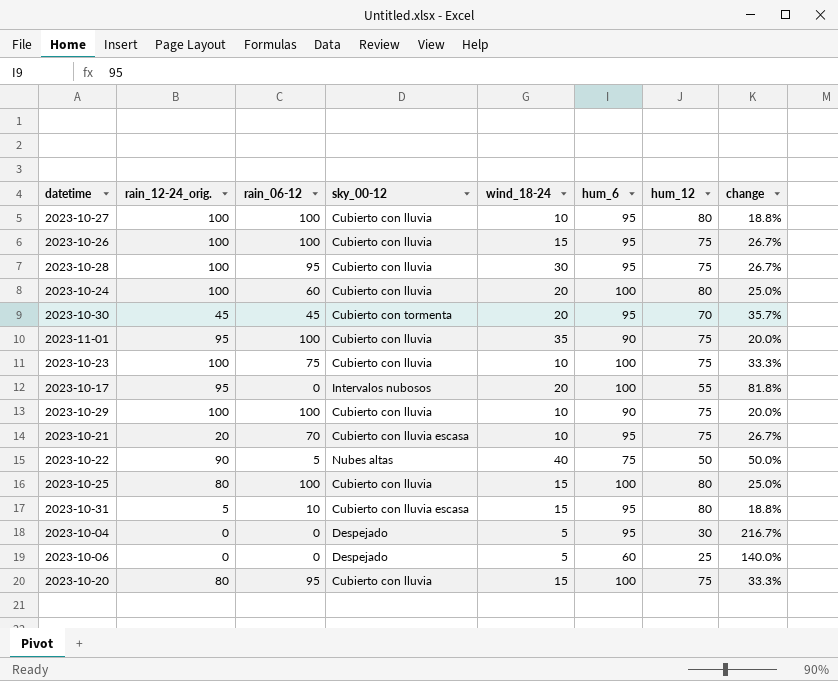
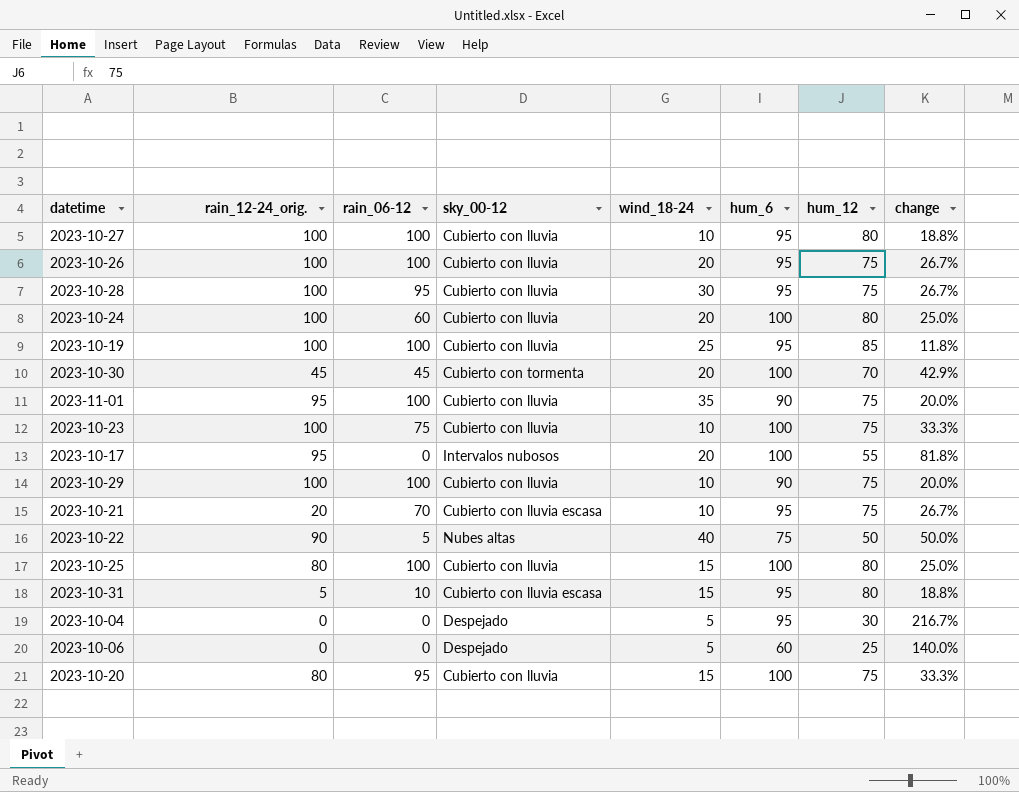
2023-10-26 | wind_18-24: 15 -> 20
row 2023-10-19: none -> 100 | 100 | Cubierto con lluvia | 25 | 95 | 85 | 11.8%
2023-10-30 | hum_6: 95 -> 100
2023-10-30 | change: 35.7% -> 42.9%

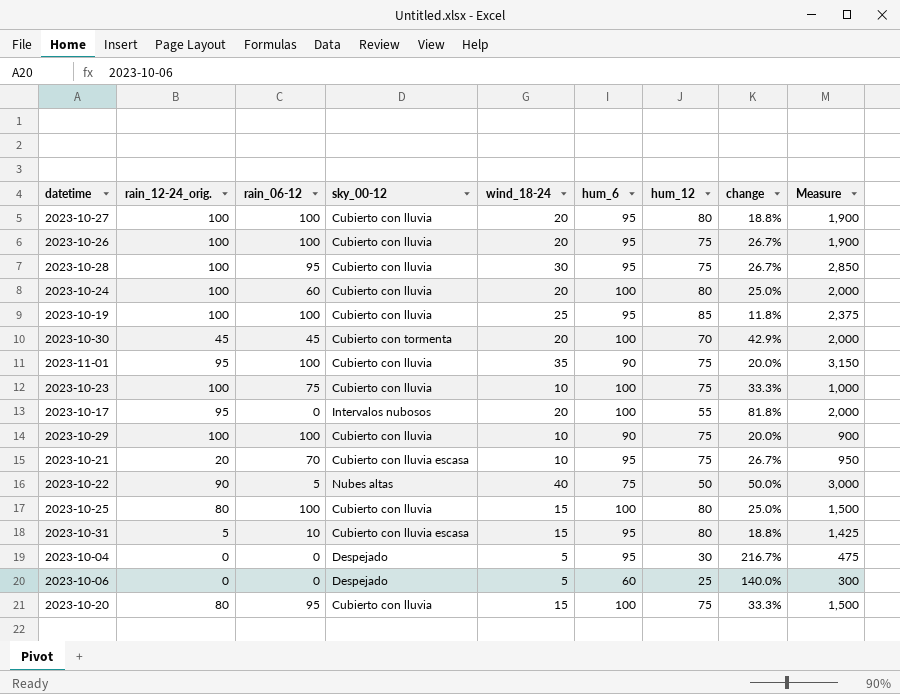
column Measure | formula: none -> [wind_18-24] * [hum_6]
2023-10-27 | wind_18-24: 10 -> 20

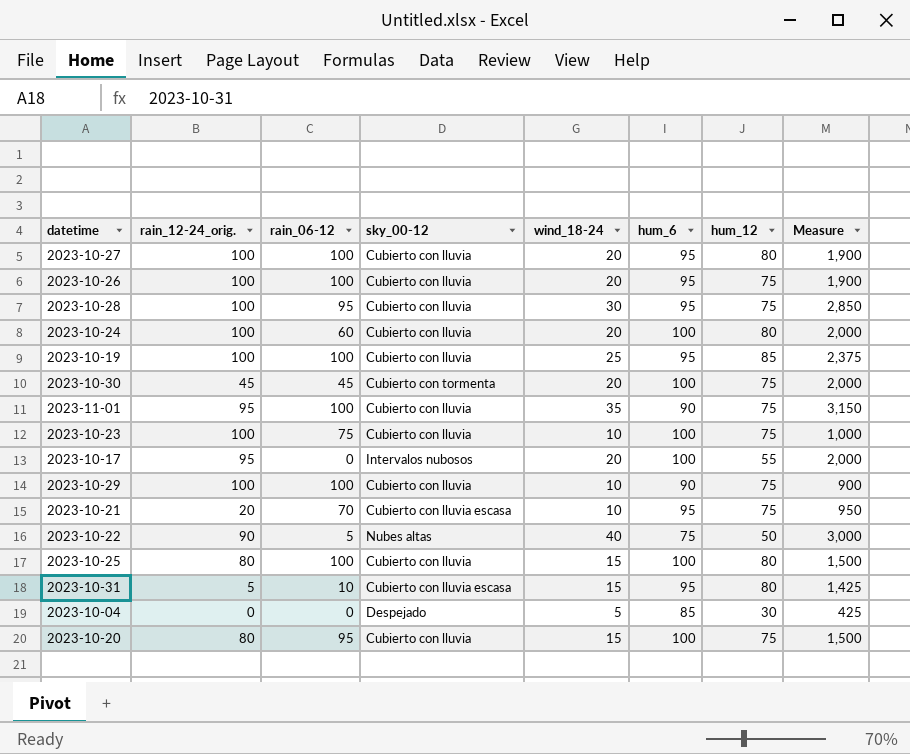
column change | formula: ([hum_6] - [hum_12]) / [hum_12] -> none
row 2023-10-06: 0 | 0 | Despejado | 5 | 60 | 25 | 140.0% | 300 -> none
2023-10-30 | hum_12: 70 -> 75
2023-10-04 | hum_6: 95 -> 85
2023-10-04 | Measure: 475 -> 425

